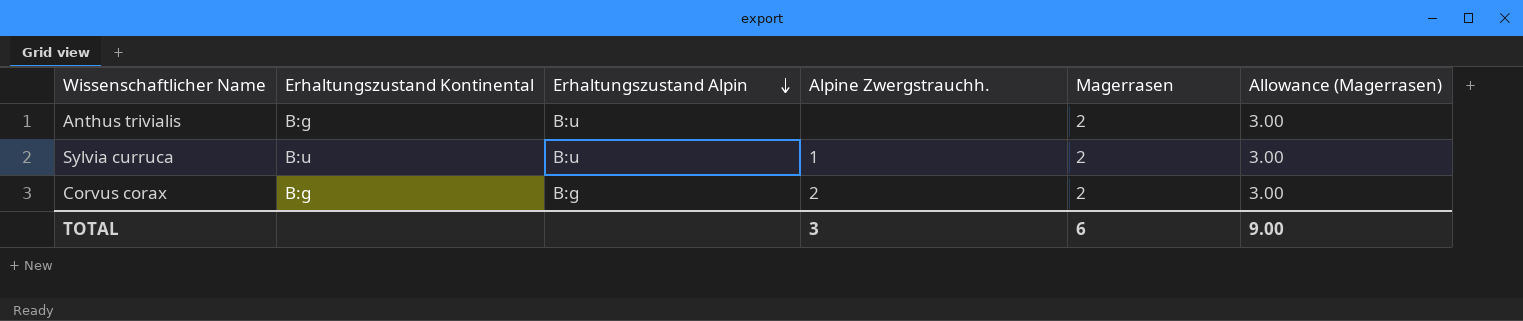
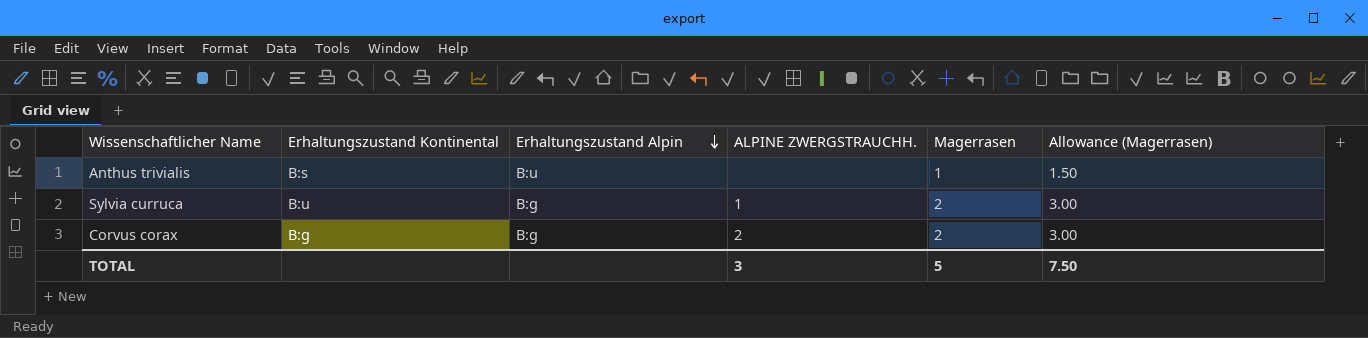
column name: Alpine Zwergstrauchh. -> ALPINE ZWERGSTRAUCHH.
Anthus trivialis | Erhaltungszustand Kontinental: B:g -> B:s
Anthus trivialis | Magerrasen: 2 -> 1
Anthus trivialis | Allowance (Magerrasen): 3.00 -> 1.50
Sylvia curruca | Erhaltungszustand Alpin: B:u -> B:g
TOTAL | Magerrasen: 6 -> 5
TOTAL | Allowance (Magerrasen): 9.00 -> 7.50

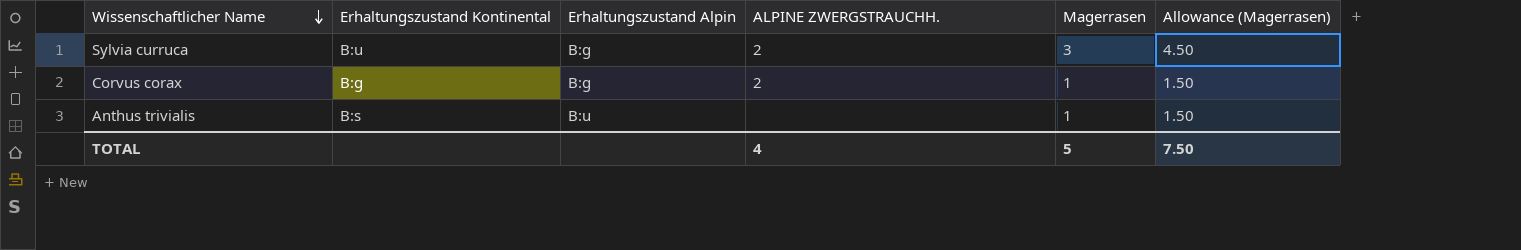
row order: Erhaltungszustand Alpin descending -> Wissenschaftlicher Name descending
Sylvia curruca | ALPINE ZWERGSTRAUCHH.: 1 -> 2
Sylvia curruca | Magerrasen: 2 -> 3
Sylvia curruca | Allowance (Magerrasen): 3.00 -> 4.50
Corvus corax | Magerrasen: 2 -> 1
Corvus corax | Allowance (Magerrasen): 3.00 -> 1.50
TOTAL | ALPINE ZWERGSTRAUCHH.: 3 -> 4

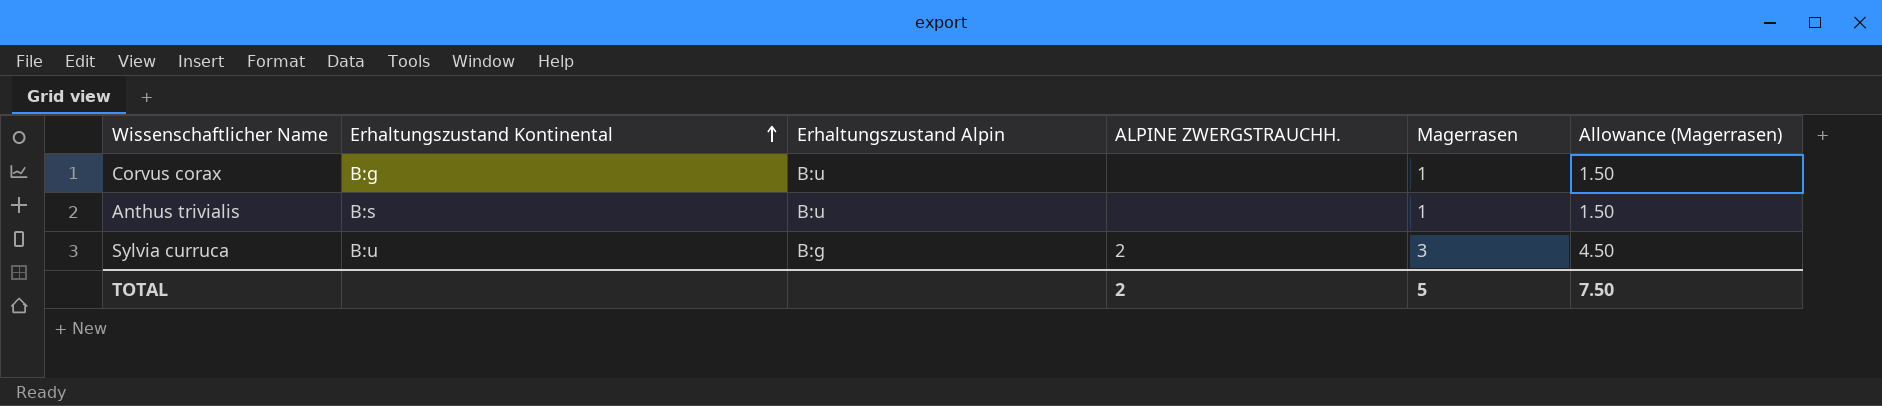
row order: Wissenschaftlicher Name descending -> Erhaltungszustand Kontinental ascending
Corvus corax | Erhaltungszustand Alpin: B:g -> B:u
Corvus corax | ALPINE ZWERGSTRAUCHH.: 2 -> none
TOTAL | ALPINE ZWERGSTRAUCHH.: 4 -> 2

